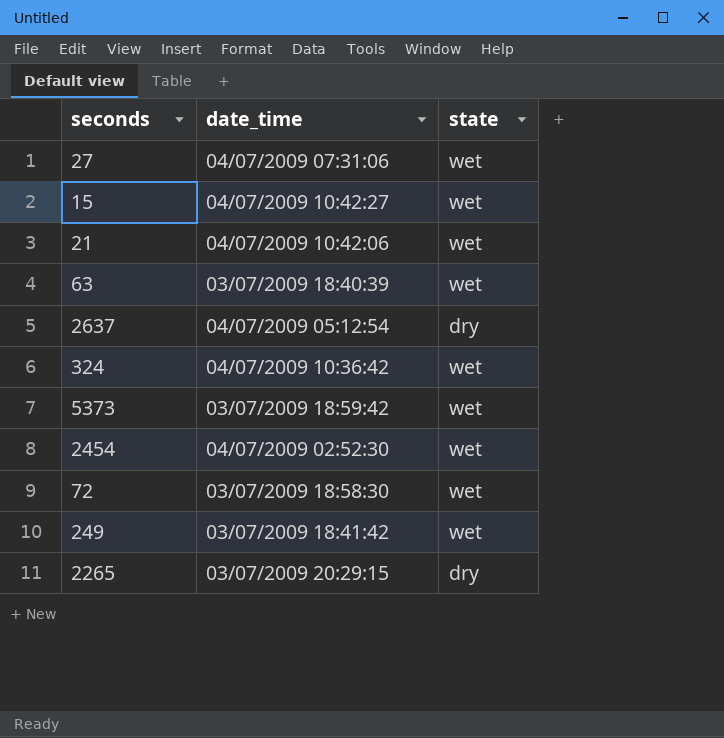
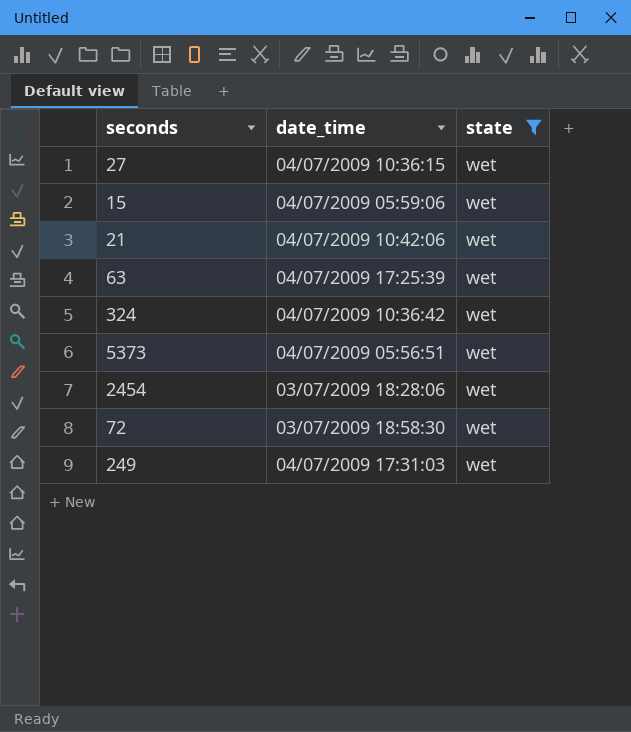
filter: none -> state = wet
27 | date_time: 04/07/2009 07:31:06 -> 04/07/2009 10:36:15
15 | date_time: 04/07/2009 10:42:27 -> 04/07/2009 05:59:06
63 | date_time: 03/07/2009 18:40:39 -> 04/07/2009 17:25:39
5373 | date_time: 03/07/2009 18:59:42 -> 04/07/2009 05:56:51
2454 | date_time: 04/07/2009 02:52:30 -> 03/07/2009 18:28:06
249 | date_time: 03/07/2009 18:41:42 -> 04/07/2009 17:31:03

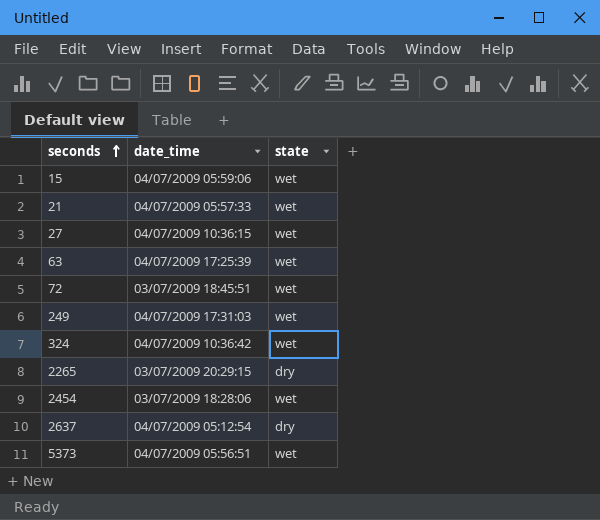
filter: state = wet -> none
row order: none -> seconds ascending
21 | date_time: 04/07/2009 10:42:06 -> 04/07/2009 05:57:33
72 | date_time: 03/07/2009 18:58:30 -> 03/07/2009 18:45:51

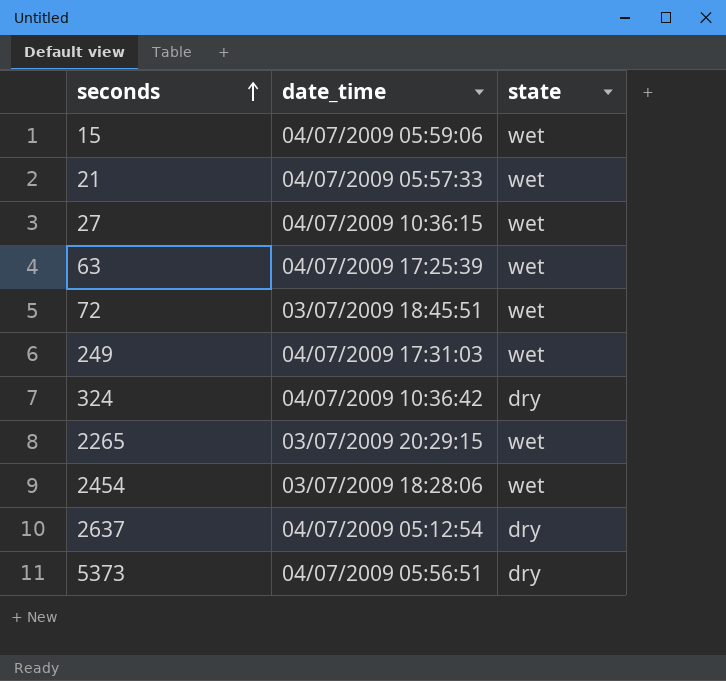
324 | state: wet -> dry
2265 | state: dry -> wet
5373 | state: wet -> dry

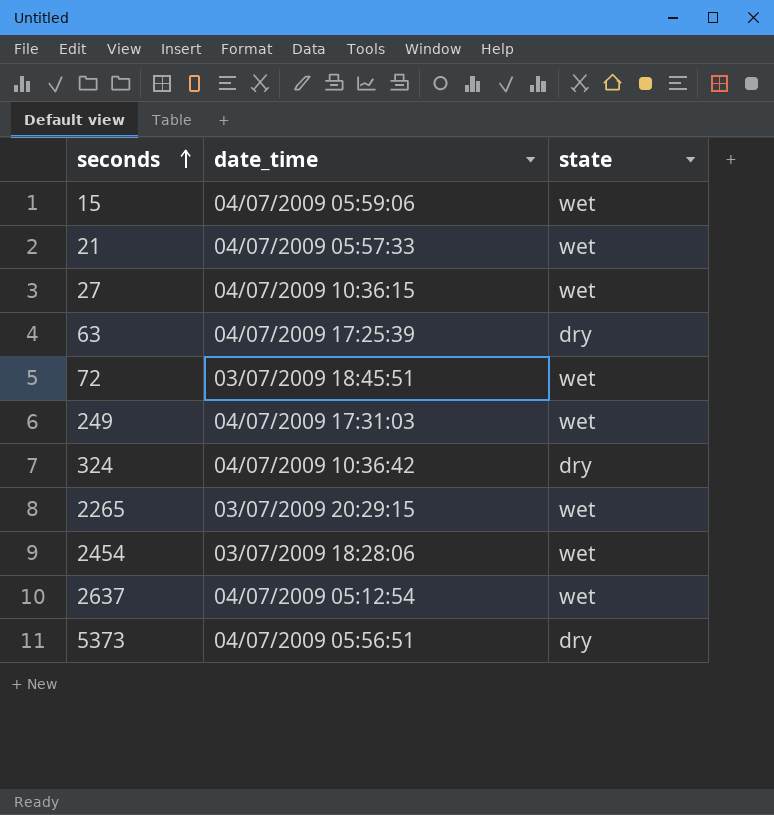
63 | state: wet -> dry
2637 | state: dry -> wet

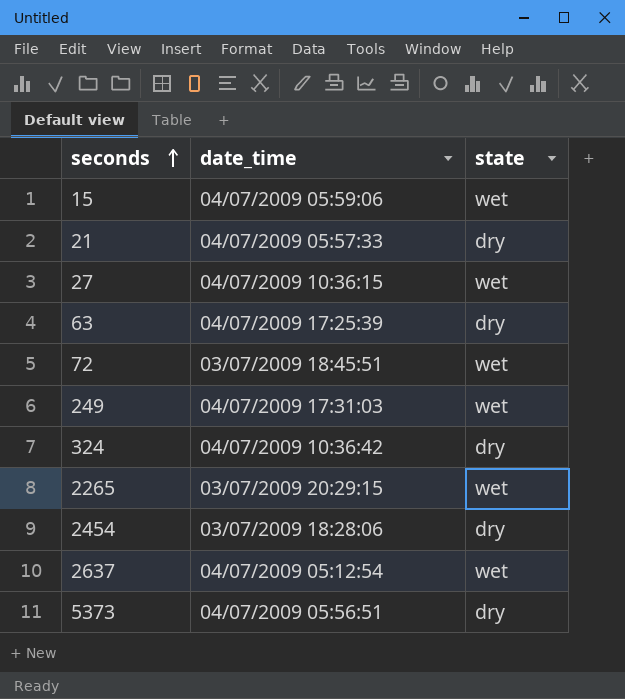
21 | state: wet -> dry
2454 | state: wet -> dry

